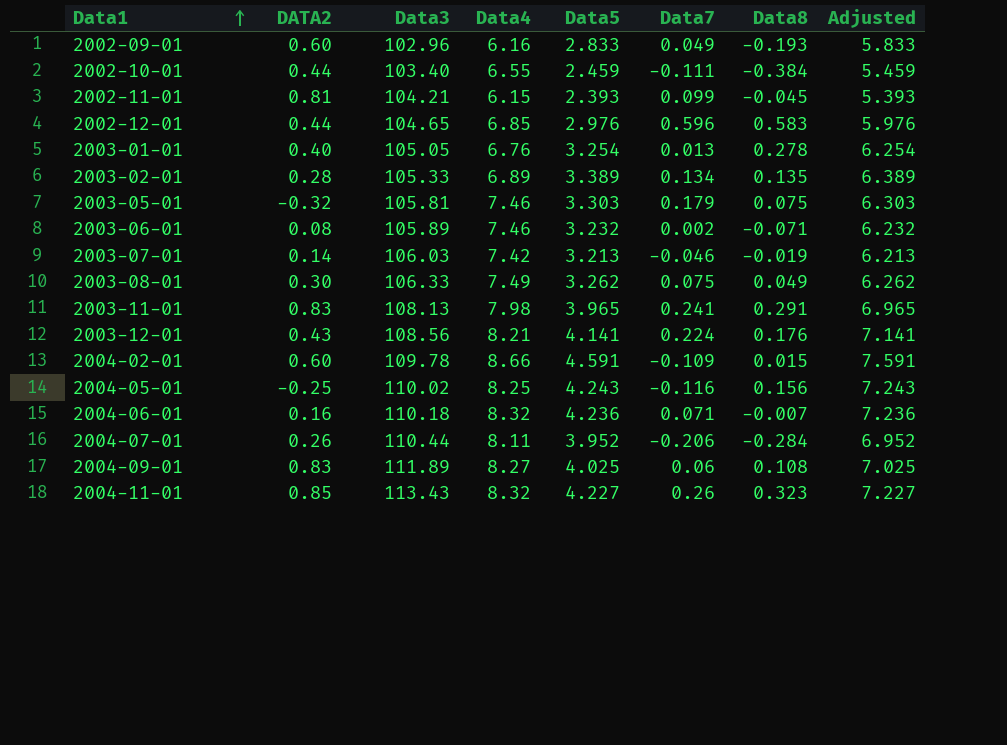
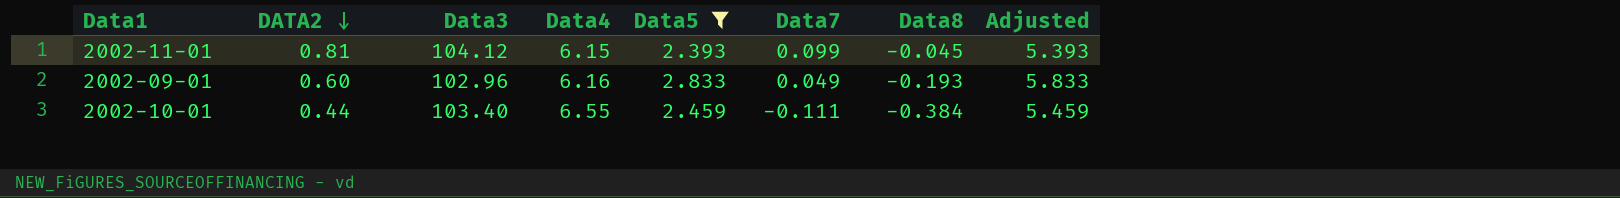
filter: none -> Data5 <= 2.833
row order: Data1 ascending -> DATA2 descending
2002-11-01 | Data3: 104.21 -> 104.12

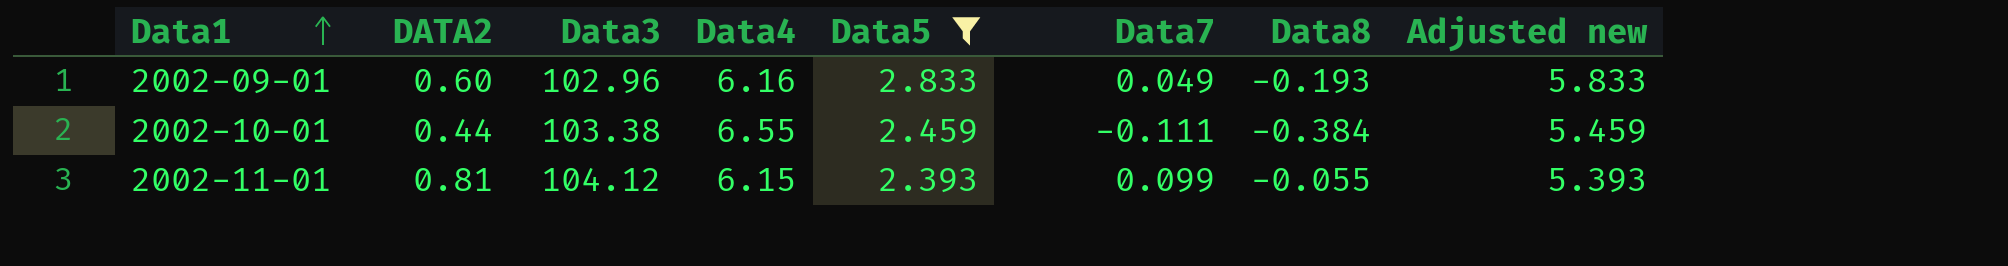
row order: DATA2 descending -> Data1 ascending
column name: Adjusted -> Adjusted new
2002-10-01 | Data3: 103.40 -> 103.38
2002-11-01 | Data8: -0.045 -> -0.055

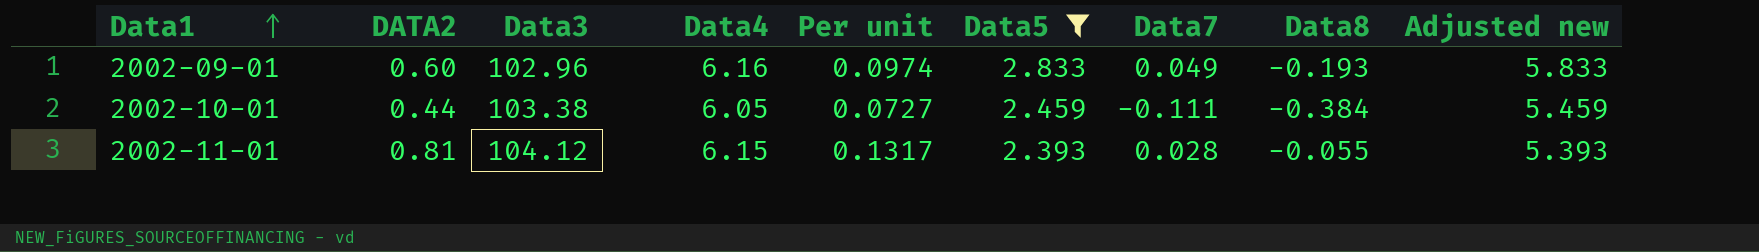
column Per unit | formula: none -> [DATA2] / [Data4]
2002-10-01 | Data4: 6.55 -> 6.05
2002-11-01 | Data7: 0.099 -> 0.028

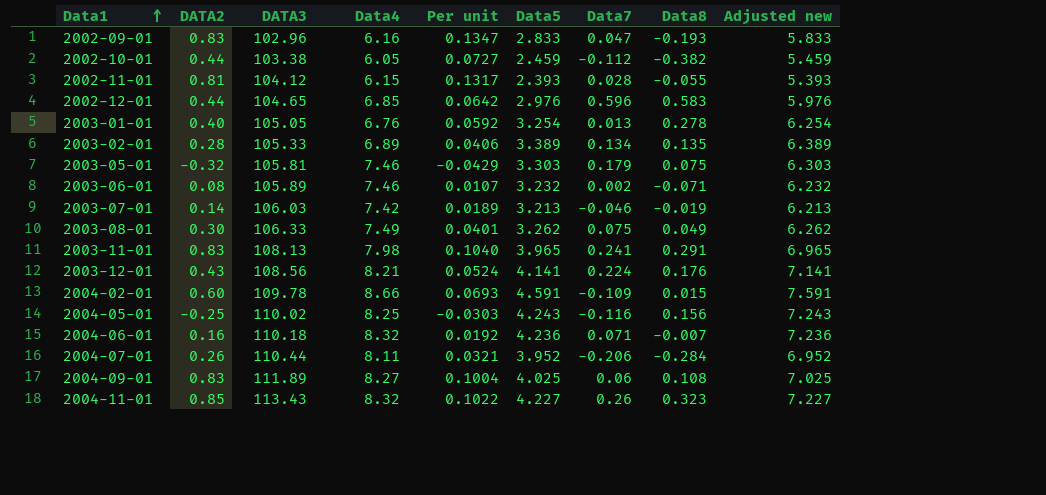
filter: Data5 <= 2.833 -> none
column name: Data3 -> DATA3
2002-09-01 | DATA2: 0.60 -> 0.83
2002-09-01 | Per unit: 0.0974 -> 0.1347
2002-09-01 | Data7: 0.049 -> 0.047
2002-10-01 | Data7: -0.111 -> -0.112
2002-10-01 | Data8: -0.384 -> -0.382

